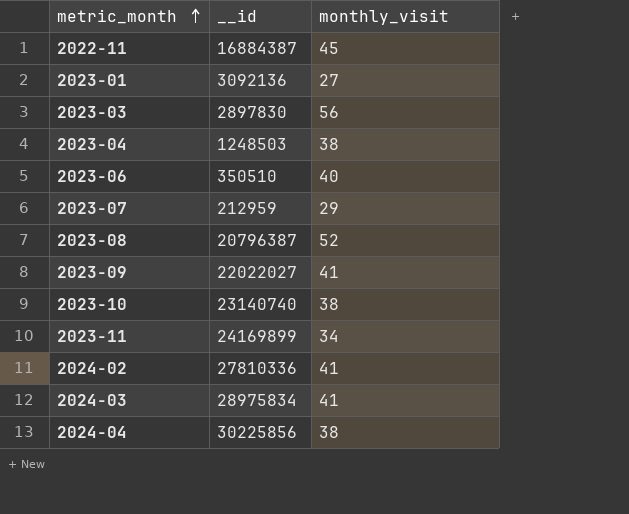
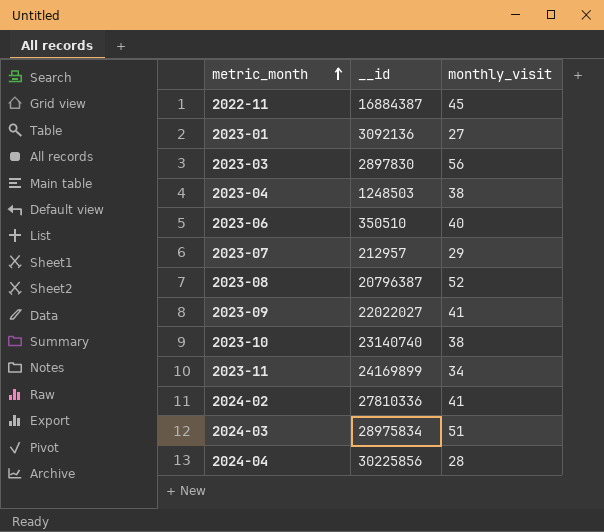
2023-07 | __id: 212959 -> 212957
2024-03 | monthly_visit: 41 -> 51
2024-04 | monthly_visit: 38 -> 28

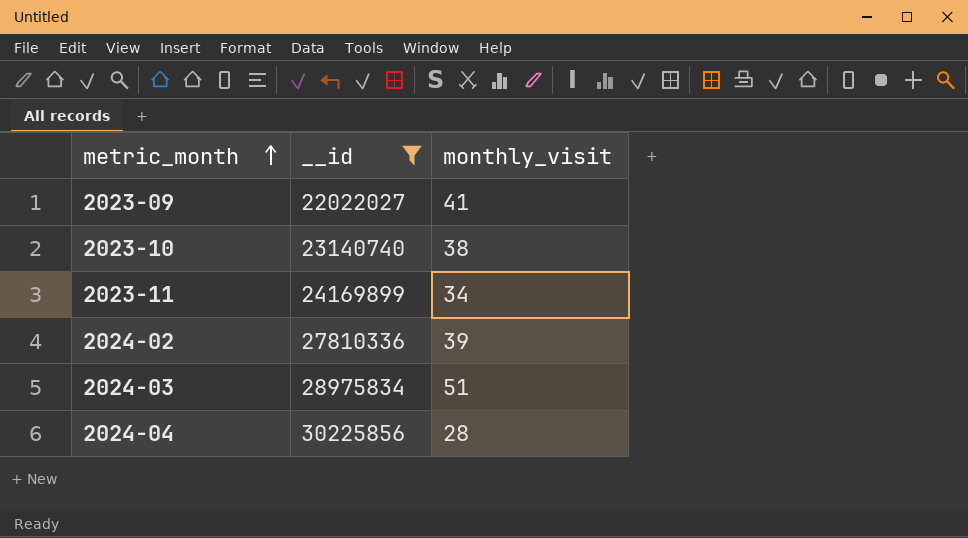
filter: none -> __id >= 22022027
2024-02 | monthly_visit: 41 -> 39

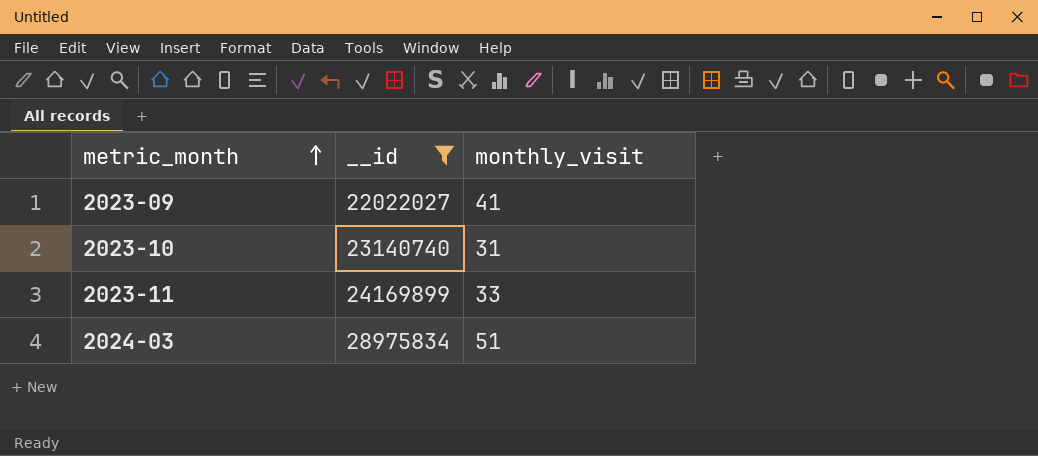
row 2024-02: 27810336 | 39 -> none
row 2024-04: 30225856 | 28 -> none
2023-10 | monthly_visit: 38 -> 31
2023-11 | monthly_visit: 34 -> 33

